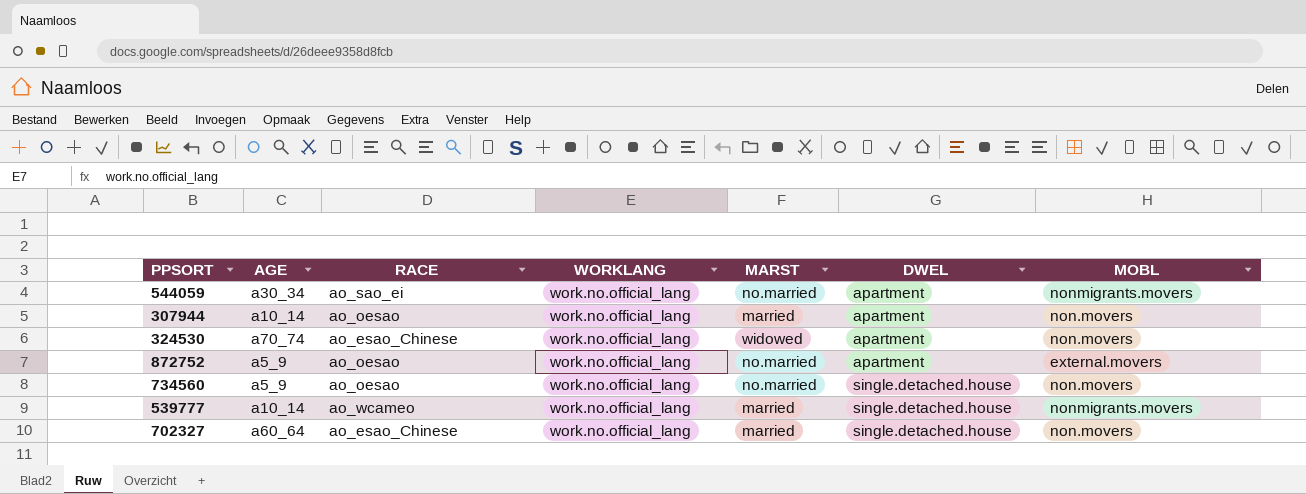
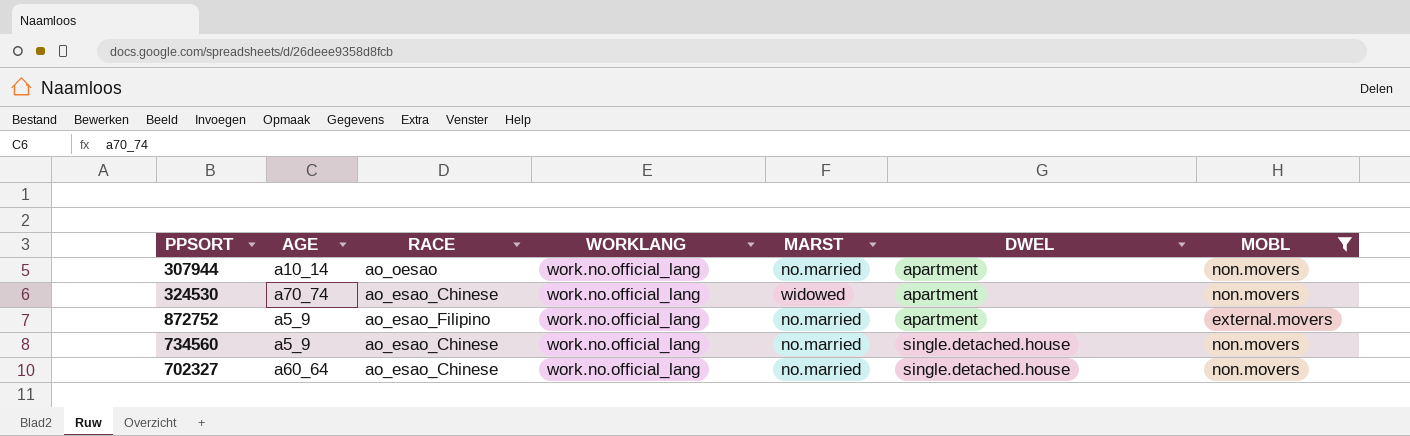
filter: none -> MOBL != nonmigrants.movers
307944 | MARST: married -> no.married
872752 | RACE: ao_oesao -> ao_esao_Filipino
734560 | RACE: ao_oesao -> ao_esao_Chinese
702327 | MARST: married -> no.married

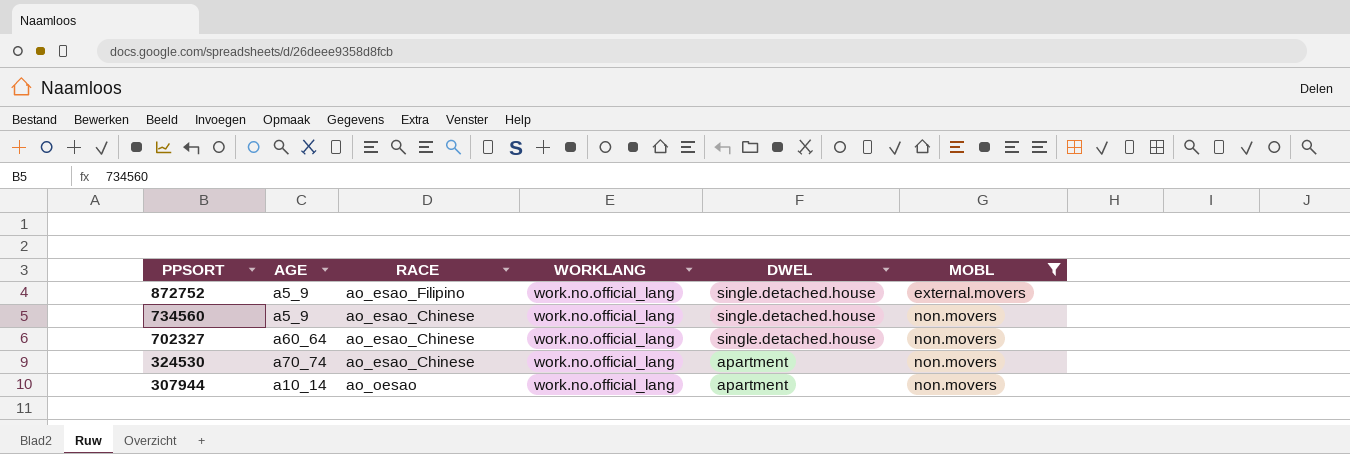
row order: DWEL ascending -> PPSORT descending
column MARST | position: 5 -> none
872752 | DWEL: apartment -> single.detached.house

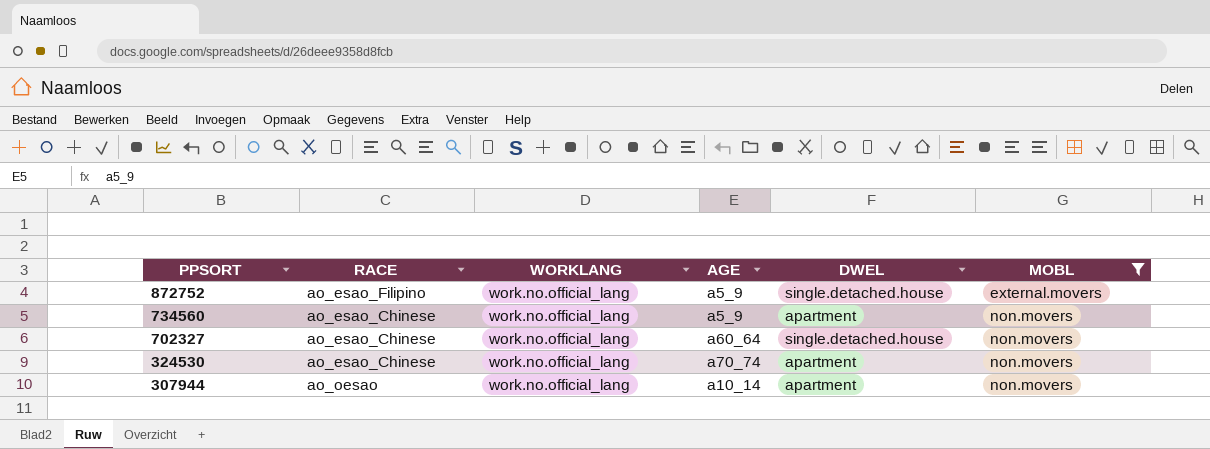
column AGE | position: 2 -> 4
734560 | DWEL: single.detached.house -> apartment

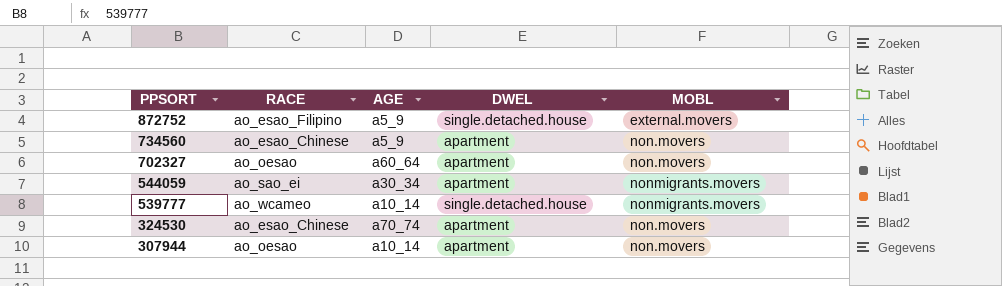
filter: MOBL != nonmigrants.movers -> none
column WORKLANG | position: 3 -> none
702327 | RACE: ao_esao_Chinese -> ao_oesao
702327 | DWEL: single.detached.house -> apartment

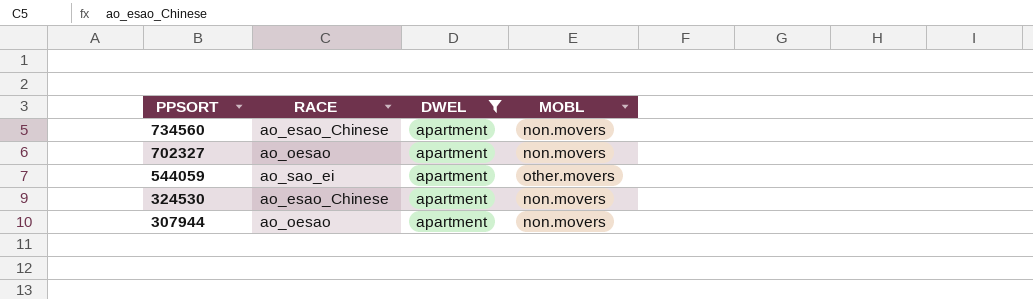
filter: none -> DWEL = apartment
column AGE | position: 3 -> none
544059 | MOBL: nonmigrants.movers -> other.movers

